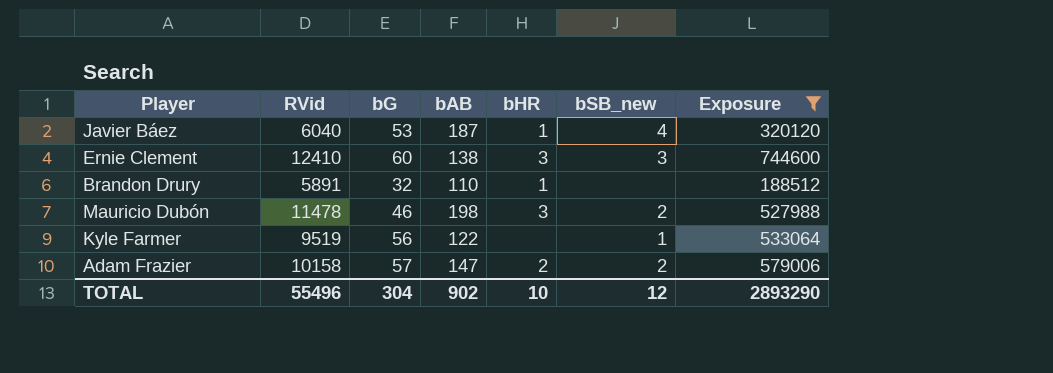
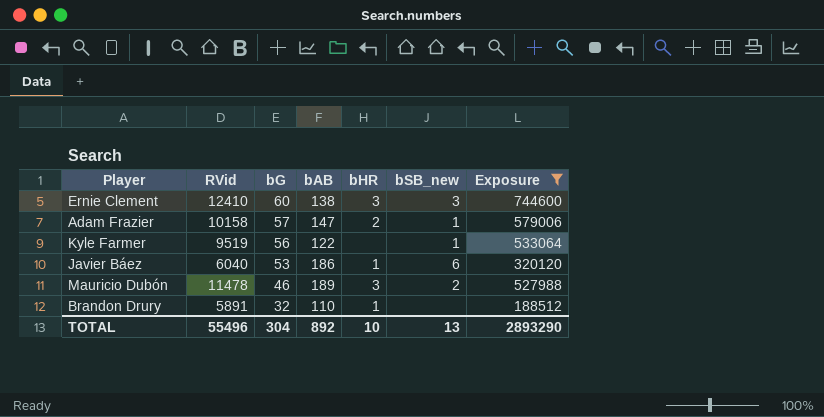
row order: none -> bG descending
Adam Frazier | bSB_new: 2 -> 1
Javier Báez | bAB: 187 -> 186
Javier Báez | bSB_new: 4 -> 6
Mauricio Dubón | bAB: 198 -> 189
TOTAL | bAB: 902 -> 892
TOTAL | bSB_new: 12 -> 13

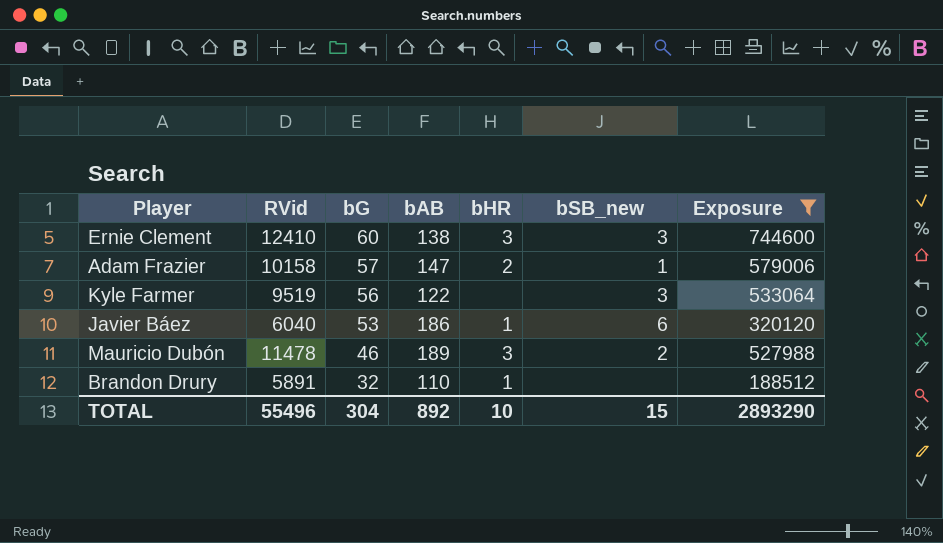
Kyle Farmer | bSB_new: 1 -> 3
TOTAL | bSB_new: 13 -> 15

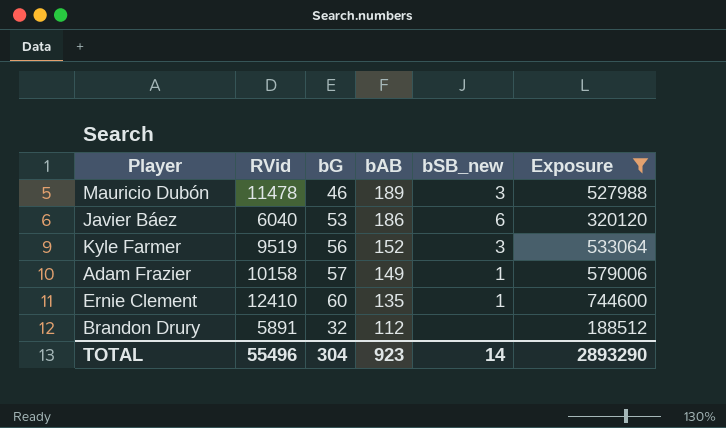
row order: bG descending -> bAB descending
column bHR | position: 5 -> none
Mauricio Dubón | bSB_new: 2 -> 3
Kyle Farmer | bAB: 122 -> 152
Adam Frazier | bAB: 147 -> 149
Ernie Clement | bAB: 138 -> 135
Ernie Clement | bSB_new: 3 -> 1
Brandon Drury | bAB: 110 -> 112
TOTAL | bAB: 892 -> 923
TOTAL | bSB_new: 15 -> 14

